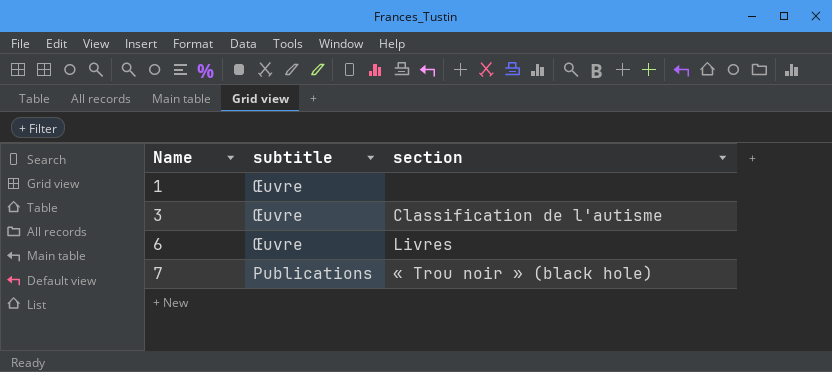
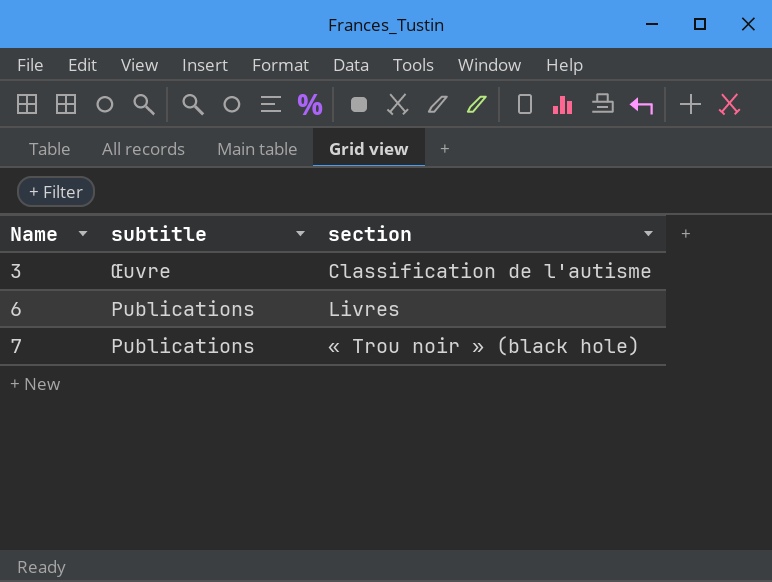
row 1: Œuvre | none -> none
6 | subtitle: Œuvre -> Publications

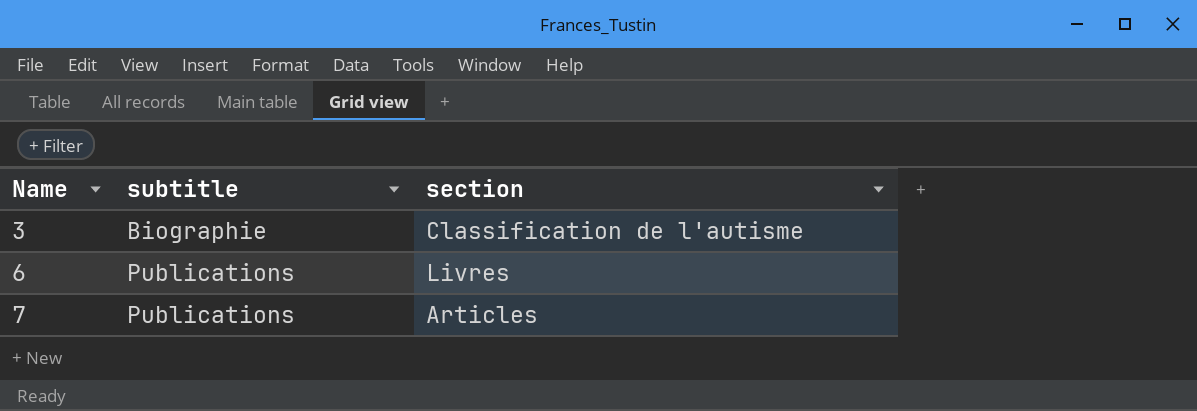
3 | subtitle: Œuvre -> Biographie
7 | section: « Trou noir » (black hole) -> Articles

